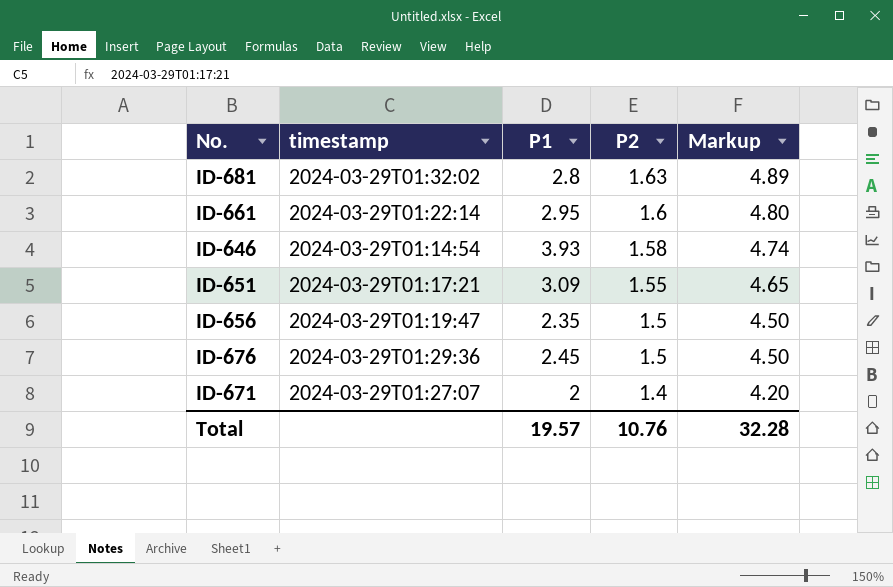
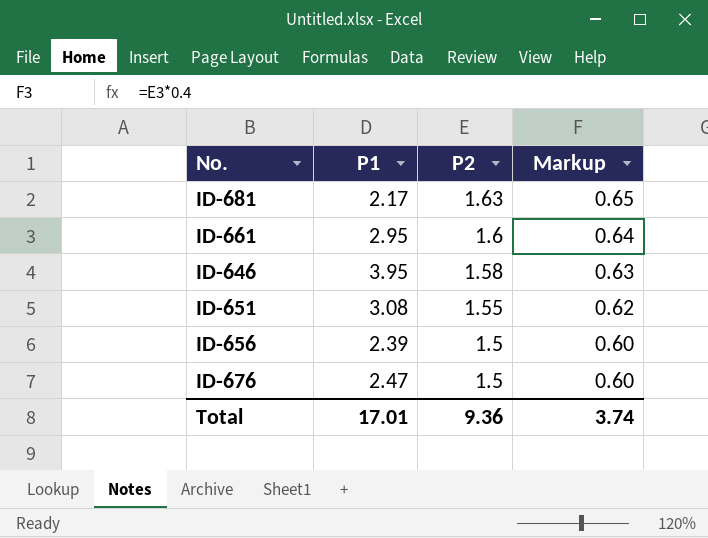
column timestamp | position: 2 -> none
column Markup | formula: [P2] * 3 -> [P2] * 0.4
row ID-671: 2024-03-29T01:27:07 | 2 | 1.4 | 4.20 -> none
ID-681 | P1: 2.8 -> 2.17
ID-646 | P1: 3.93 -> 3.95
ID-651 | P1: 3.09 -> 3.08
ID-656 | P1: 2.35 -> 2.39
ID-676 | P1: 2.45 -> 2.47
Total | P1: 19.57 -> 17.01
Total | P2: 10.76 -> 9.36
Total | Markup: 32.28 -> 3.74

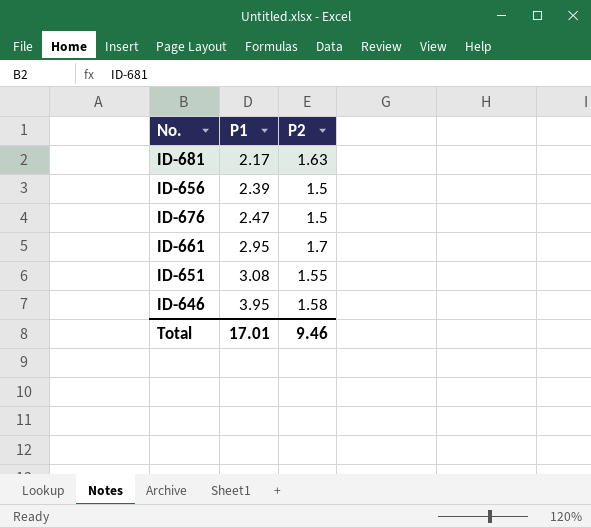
row order: P2 descending -> P1 ascending
column Markup | formula: [P2] * 0.4 -> none
ID-661 | P2: 1.6 -> 1.7
Total | P2: 9.36 -> 9.46

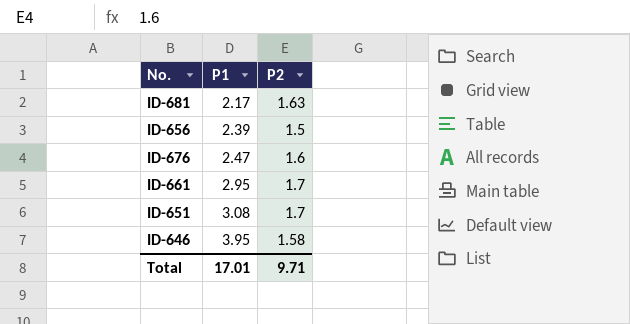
ID-676 | P2: 1.5 -> 1.6
ID-651 | P2: 1.55 -> 1.7
Total | P2: 9.46 -> 9.71

